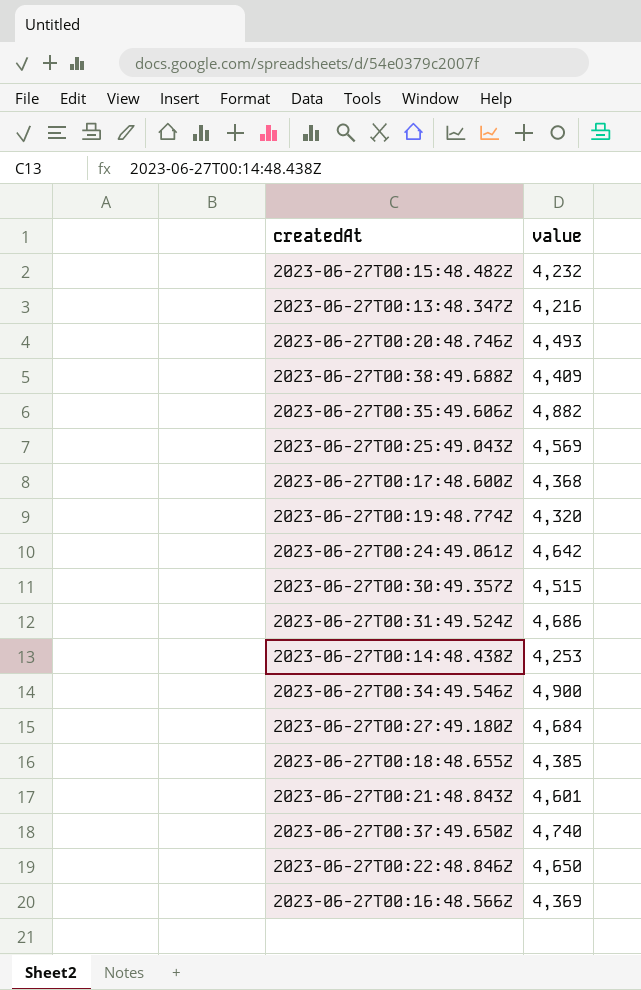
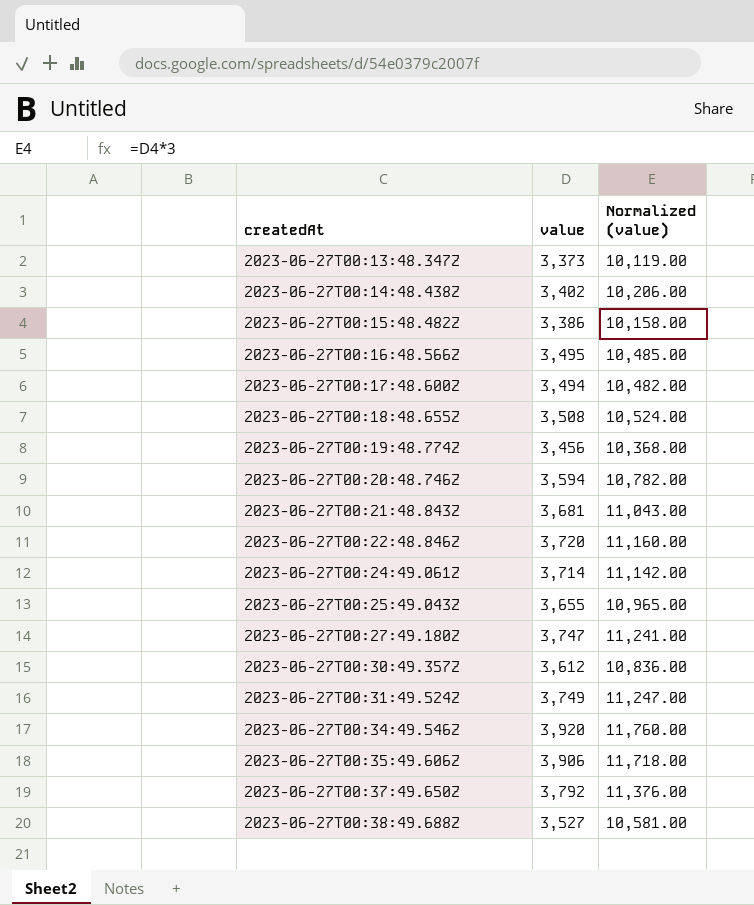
row order: none -> createdAt ascending
column Normalized (value) | formula: none -> [value] * 3
2023-06-27T00:13:48.347Z | value: 4,216 -> 3,373
2023-06-27T00:14:48.438Z | value: 4,253 -> 3,402
2023-06-27T00:15:48.482Z | value: 4,232 -> 3,386
2023-06-27T00:16:48.566Z | value: 4,369 -> 3,495
2023-06-27T00:17:48.600Z | value: 4,368 -> 3,494
2023-06-27T00:18:48.655Z | value: 4,385 -> 3,508
2023-06-27T00:19:48.774Z | value: 4,320 -> 3,456
2023-06-27T00:20:48.746Z | value: 4,493 -> 3,594
2023-06-27T00:21:48.843Z | value: 4,601 -> 3,681
2023-06-27T00:22:48.846Z | value: 4,650 -> 3,720
2023-06-27T00:24:49.061Z | value: 4,642 -> 3,714
2023-06-27T00:25:49.043Z | value: 4,569 -> 3,655
2023-06-27T00:27:49.180Z | value: 4,684 -> 3,747
2023-06-27T00:30:49.357Z | value: 4,515 -> 3,612
2023-06-27T00:31:49.524Z | value: 4,686 -> 3,749
2023-06-27T00:34:49.546Z | value: 4,900 -> 3,920
2023-06-27T00:35:49.606Z | value: 4,882 -> 3,906
2023-06-27T00:37:49.650Z | value: 4,740 -> 3,792
2023-06-27T00:38:49.688Z | value: 4,409 -> 3,527

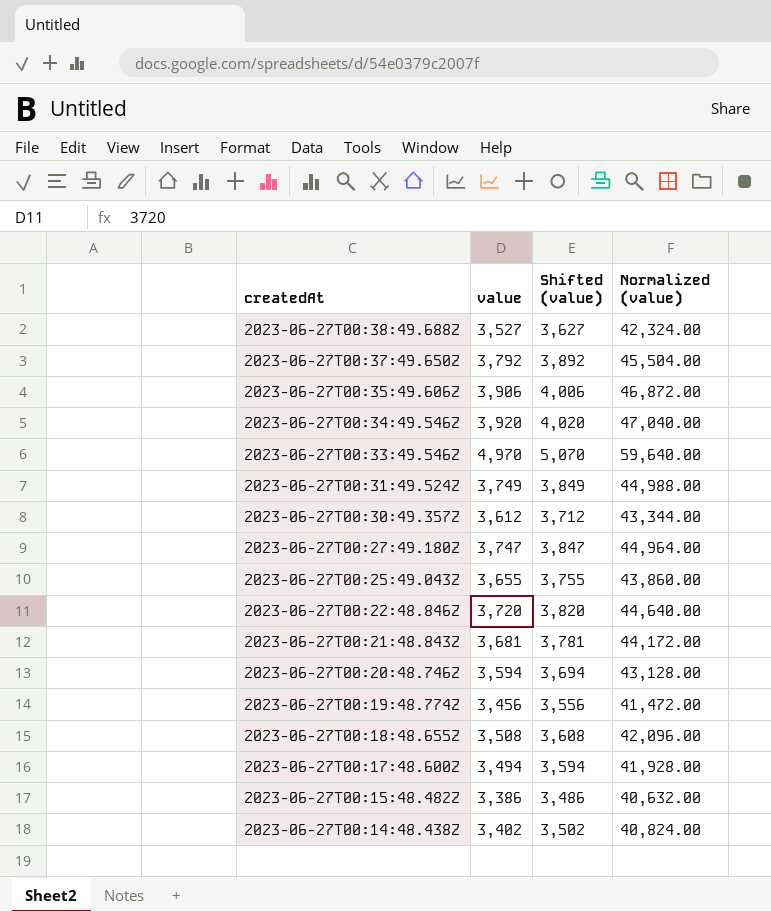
row order: createdAt ascending -> createdAt descending
column Shifted (value) | formula: none -> [value] + 100
column Normalized (value) | formula: [value] * 3 -> [value] * 12
row 2023-06-27T00:13:48.347Z: 3,373 | 10,119.00 -> none
row 2023-06-27T00:16:48.566Z: 3,495 | 10,485.00 -> none
row 2023-06-27T00:24:49.061Z: 3,714 | 11,142.00 -> none
row 2023-06-27T00:33:49.546Z: none -> 4,970 | 5,070 | 59,640.00

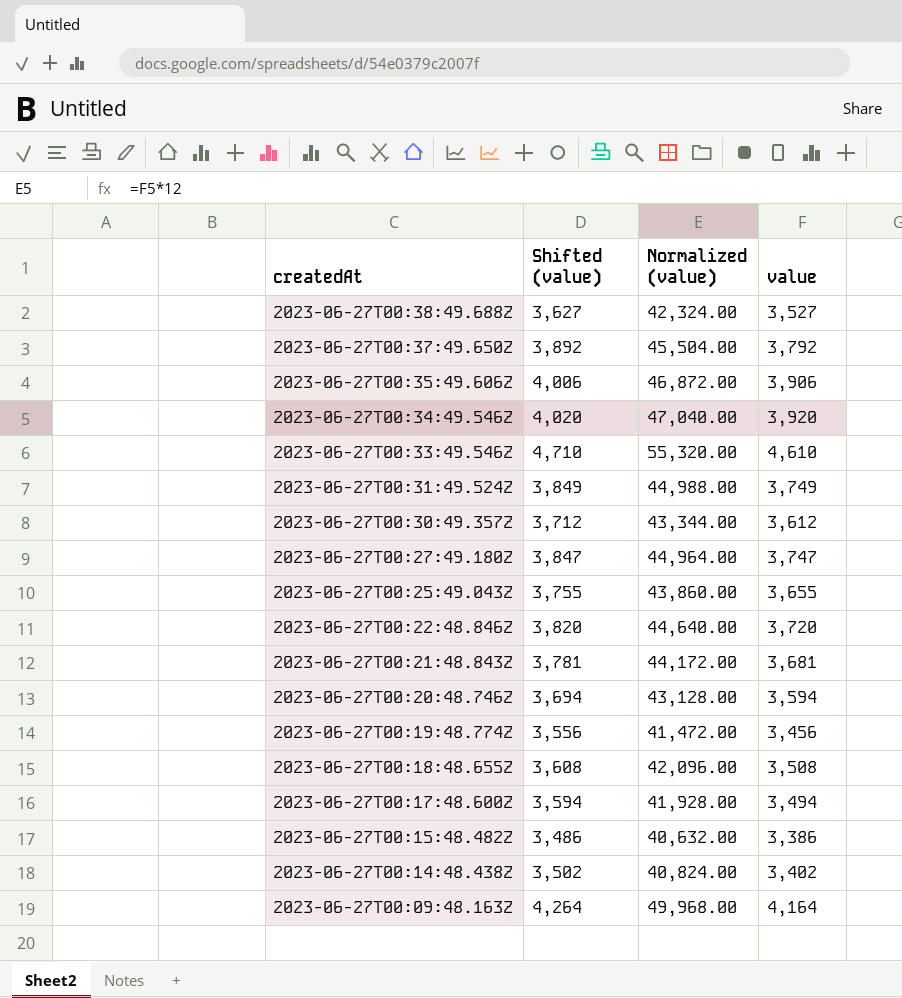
column value | position: 2 -> 4
2023-06-27T00:33:49.546Z | Shifted (value): 5,070 -> 4,710
2023-06-27T00:33:49.546Z | Normalized (value): 59,640.00 -> 55,320.00
2023-06-27T00:33:49.546Z | value: 4,970 -> 4,610
row 2023-06-27T00:09:48.163Z: none -> 4,264 | 49,968.00 | 4,164

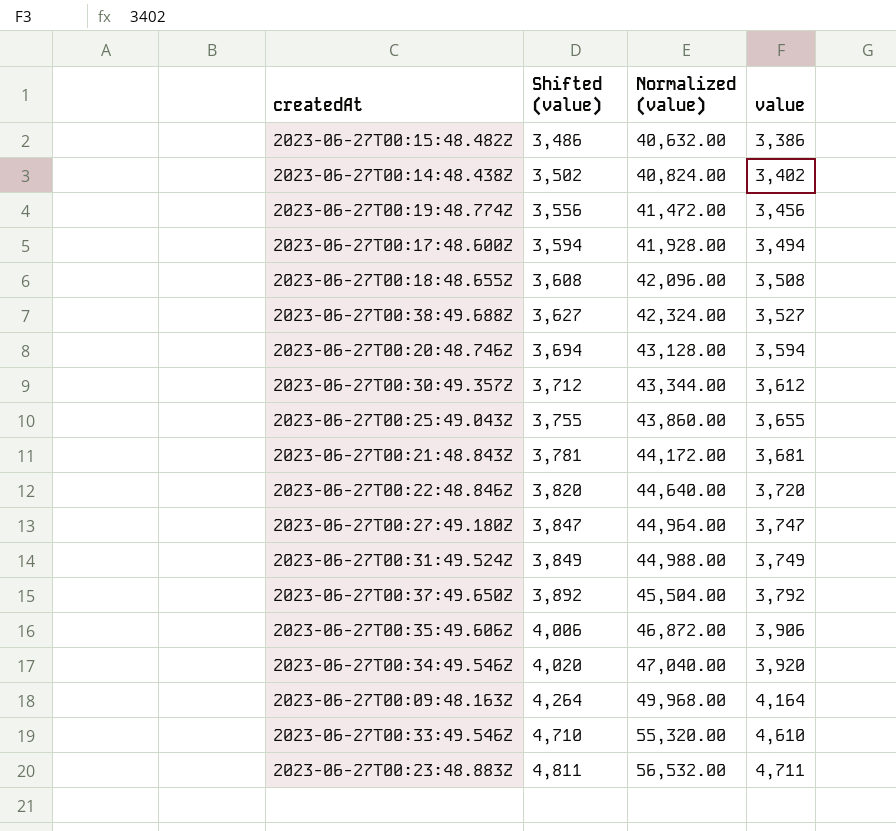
row order: createdAt descending -> Shifted (value) ascending
row 2023-06-27T00:23:48.883Z: none -> 4,811 | 56,532.00 | 4,711

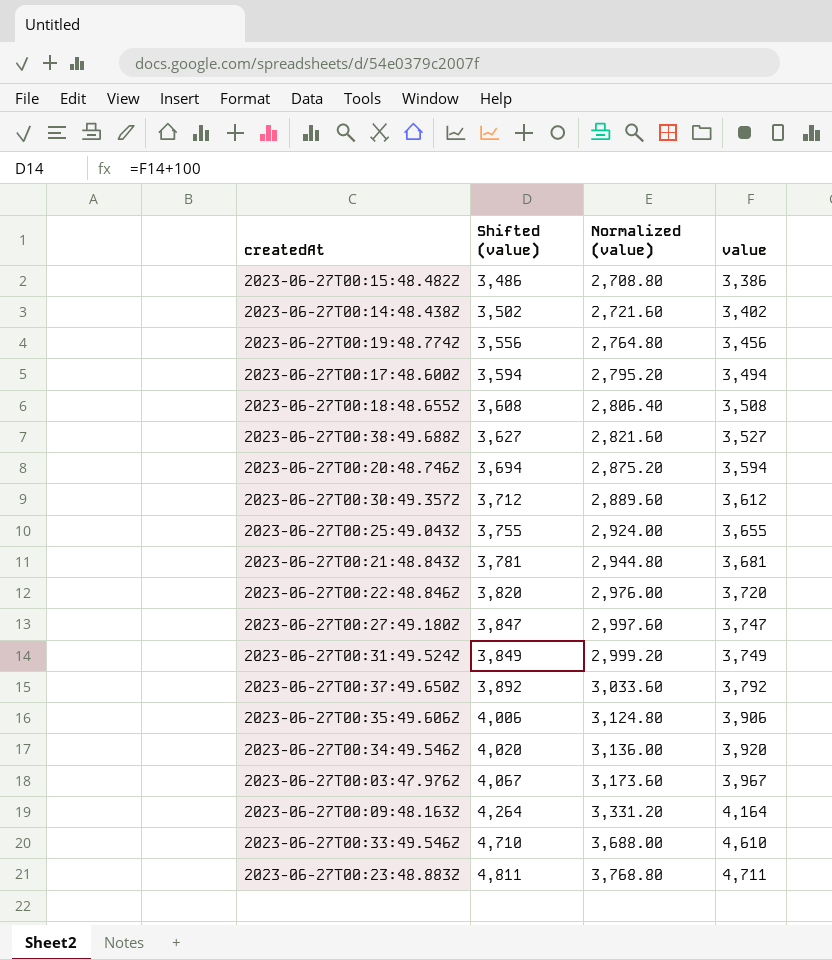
column Normalized (value) | formula: [value] * 12 -> [value] * 0.8
row 2023-06-27T00:03:47.976Z: none -> 4,067 | 3,173.60 | 3,967

